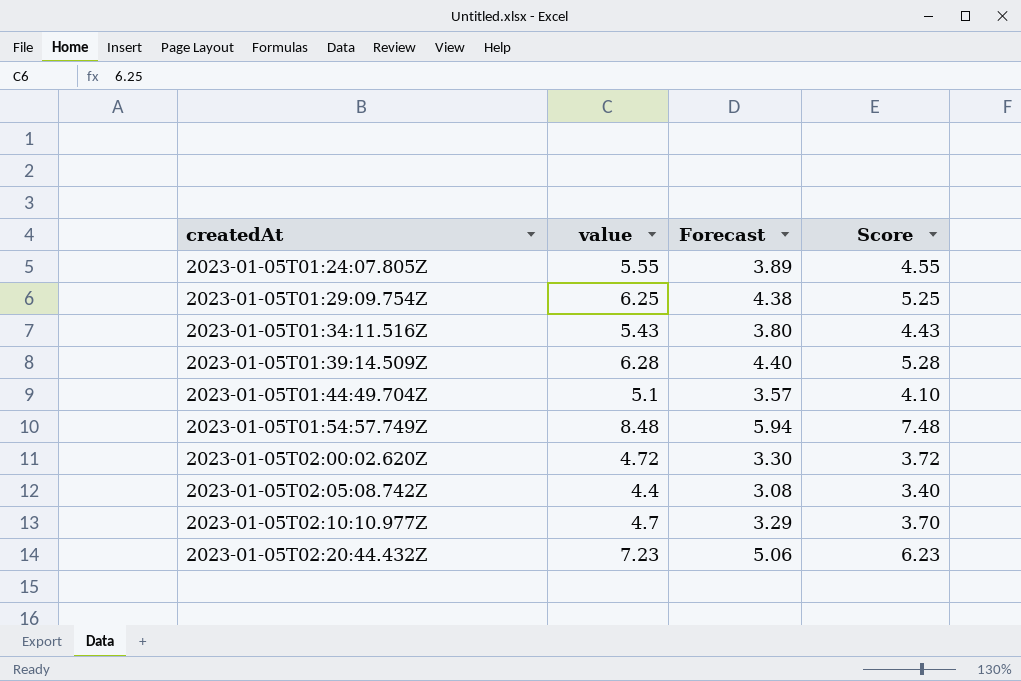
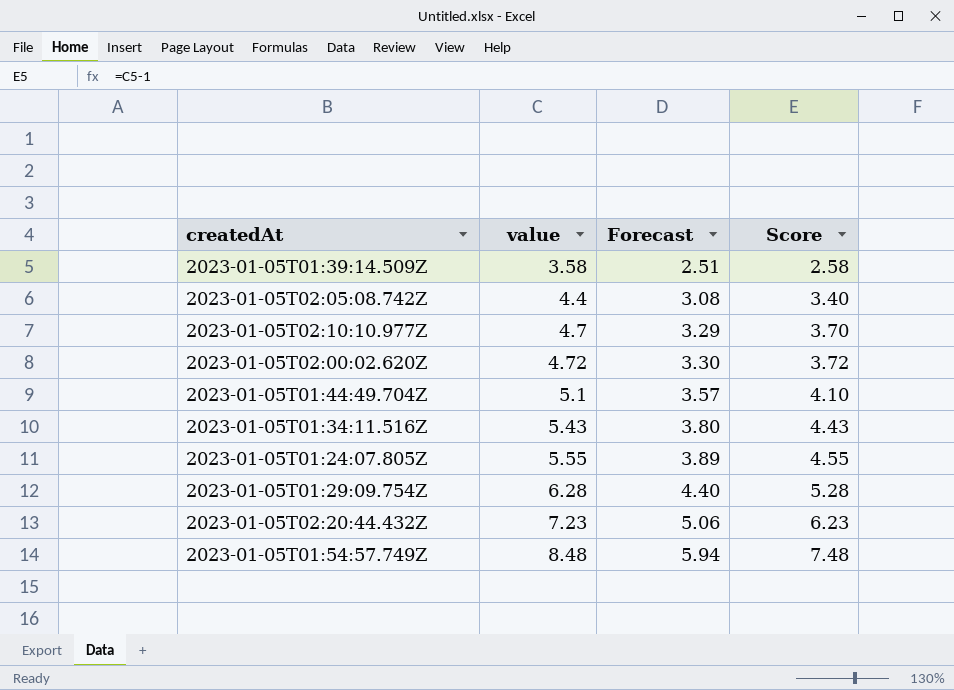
row order: createdAt ascending -> value ascending
2023-01-05T01:39:14.509Z | value: 6.28 -> 3.58
2023-01-05T01:39:14.509Z | Forecast: 4.40 -> 2.51
2023-01-05T01:39:14.509Z | Score: 5.28 -> 2.58
2023-01-05T01:29:09.754Z | value: 6.25 -> 6.28
2023-01-05T01:29:09.754Z | Forecast: 4.38 -> 4.40
2023-01-05T01:29:09.754Z | Score: 5.25 -> 5.28

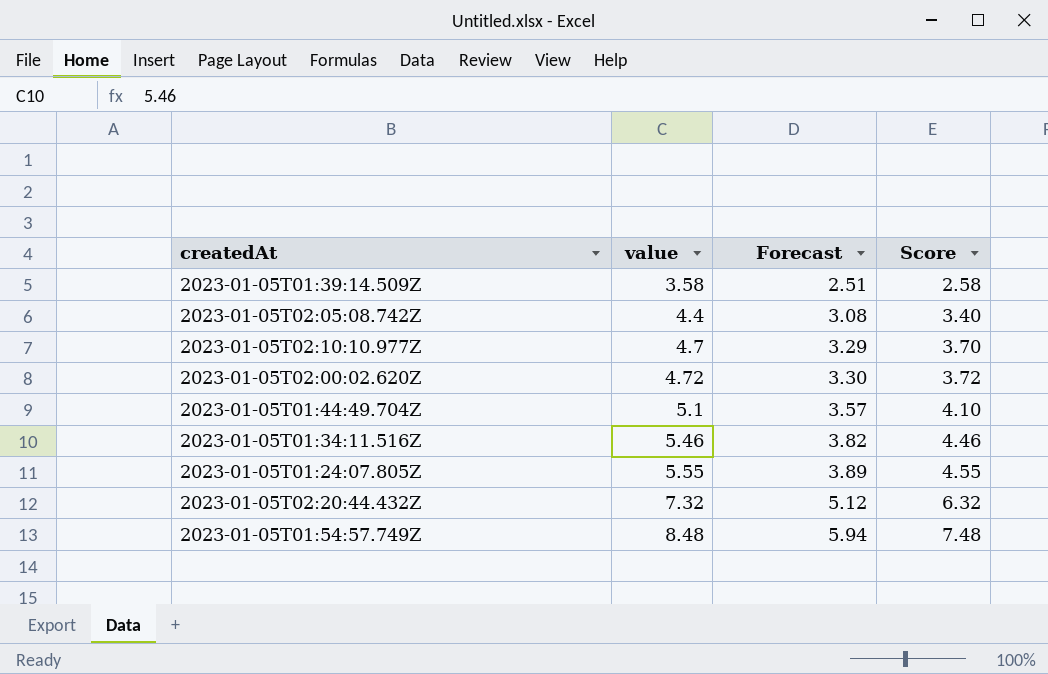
row 2023-01-05T01:29:09.754Z: 6.28 | 4.40 | 5.28 -> none
2023-01-05T01:34:11.516Z | value: 5.43 -> 5.46
2023-01-05T01:34:11.516Z | Forecast: 3.80 -> 3.82
2023-01-05T01:34:11.516Z | Score: 4.43 -> 4.46
2023-01-05T02:20:44.432Z | value: 7.23 -> 7.32
2023-01-05T02:20:44.432Z | Forecast: 5.06 -> 5.12
2023-01-05T02:20:44.432Z | Score: 6.23 -> 6.32

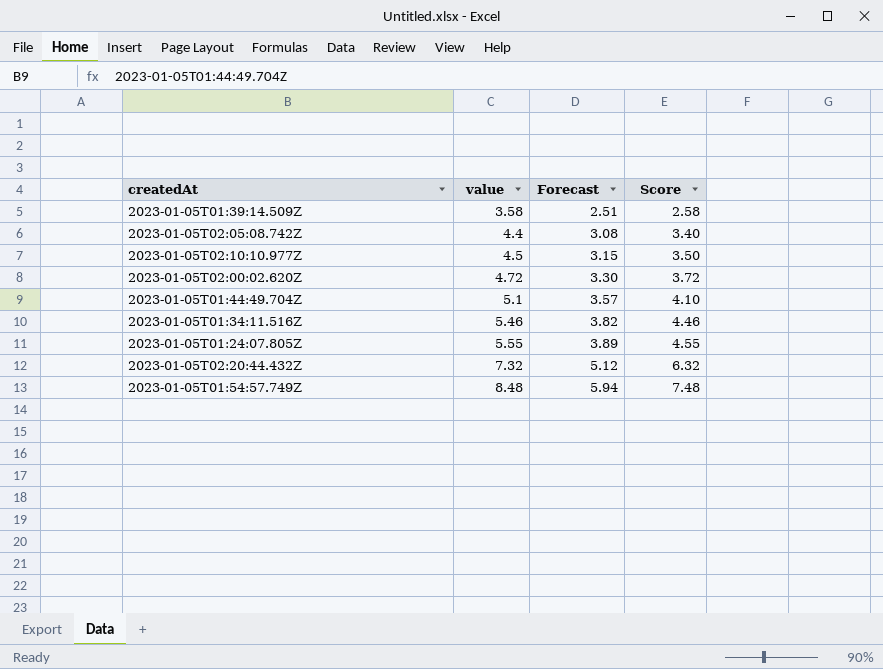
2023-01-05T02:10:10.977Z | value: 4.7 -> 4.5
2023-01-05T02:10:10.977Z | Forecast: 3.29 -> 3.15
2023-01-05T02:10:10.977Z | Score: 3.70 -> 3.50

